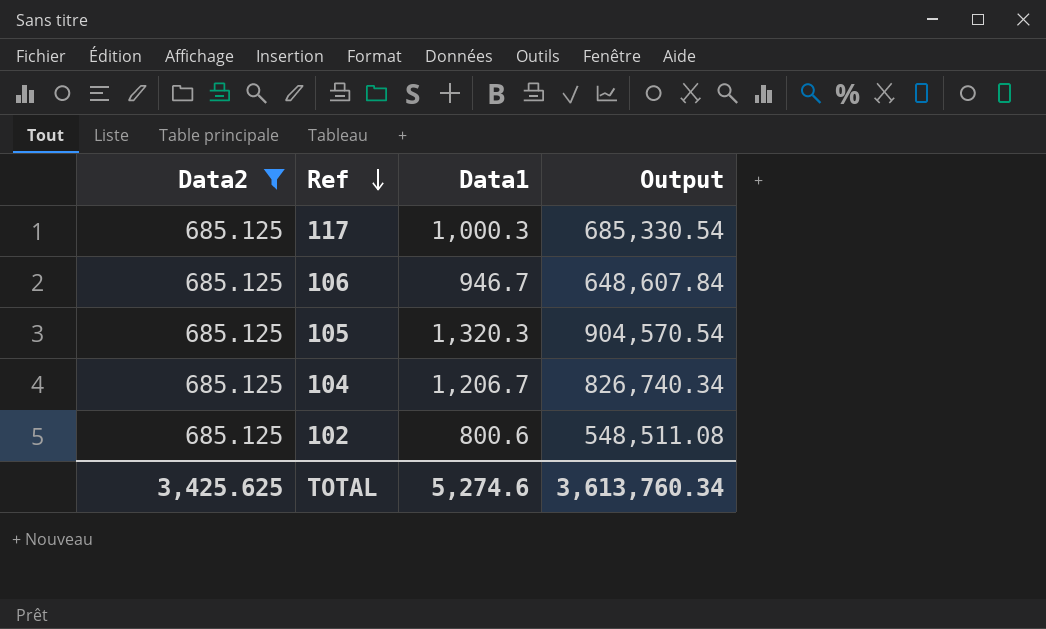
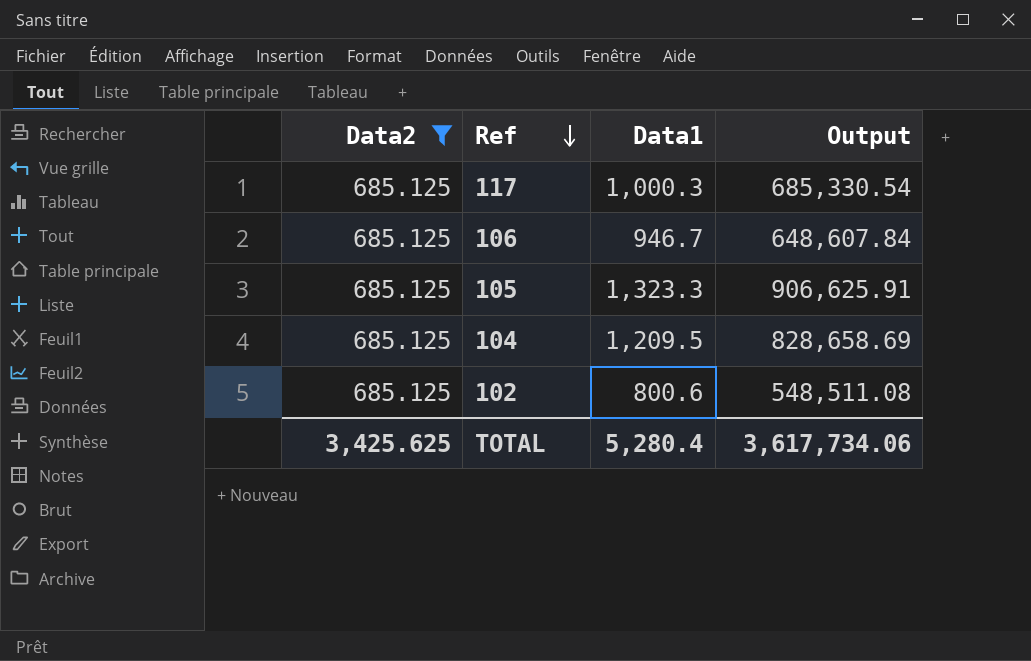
105 | Data1: 1,320.3 -> 1,323.3
105 | Output: 904,570.54 -> 906,625.91
104 | Data1: 1,206.7 -> 1,209.5
104 | Output: 826,740.34 -> 828,658.69
TOTAL | Data1: 5,274.6 -> 5,280.4
TOTAL | Output: 3,613,760.34 -> 3,617,734.06

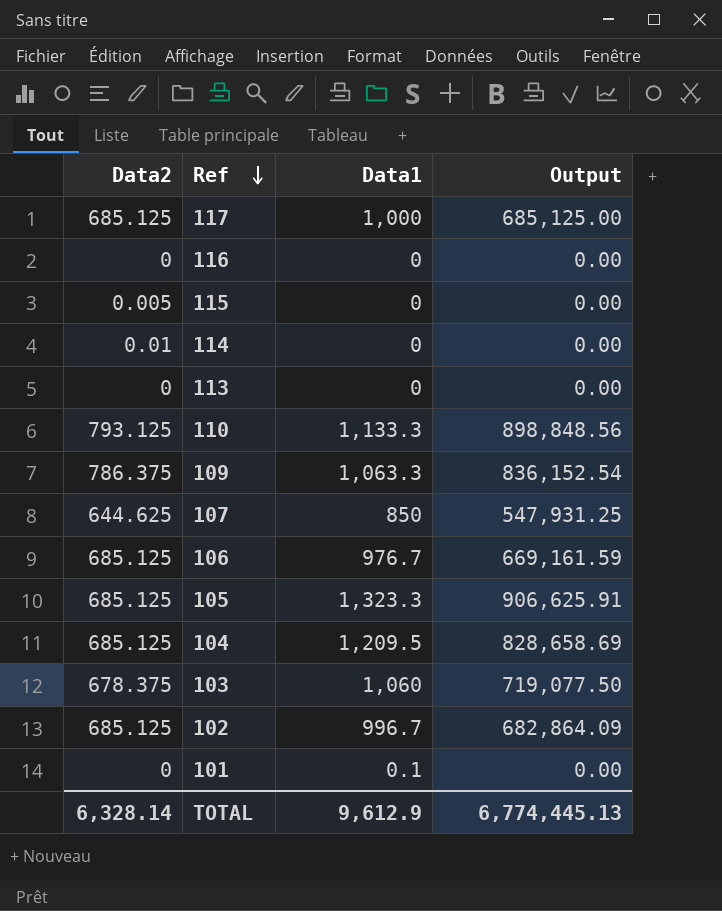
filter: Data2 = 685.125 -> none
117 | Data1: 1,000.3 -> 1,000
117 | Output: 685,330.54 -> 685,125.00
106 | Data1: 946.7 -> 976.7
106 | Output: 648,607.84 -> 669,161.59
102 | Data1: 800.6 -> 996.7
102 | Output: 548,511.08 -> 682,864.09
TOTAL | Data2: 3,425.625 -> 6,328.14
TOTAL | Data1: 5,280.4 -> 9,612.9
TOTAL | Output: 3,617,734.06 -> 6,774,445.13

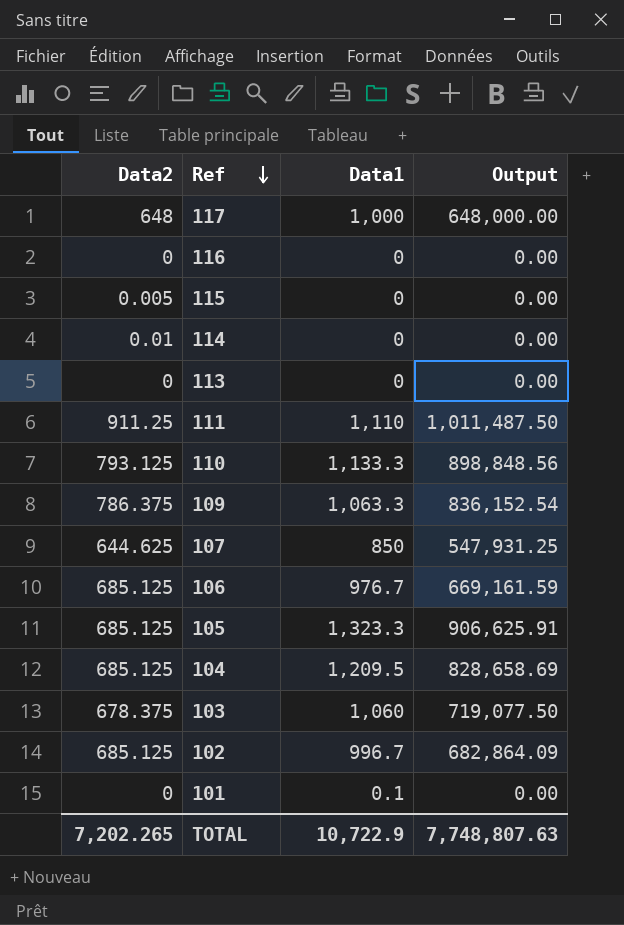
117 | Data2: 685.125 -> 648
117 | Output: 685,125.00 -> 648,000.00
row 111: none -> 911.25 | 1,110 | 1,011,487.50
TOTAL | Data2: 6,328.14 -> 7,202.265
TOTAL | Data1: 9,612.9 -> 10,722.9
TOTAL | Output: 6,774,445.13 -> 7,748,807.63

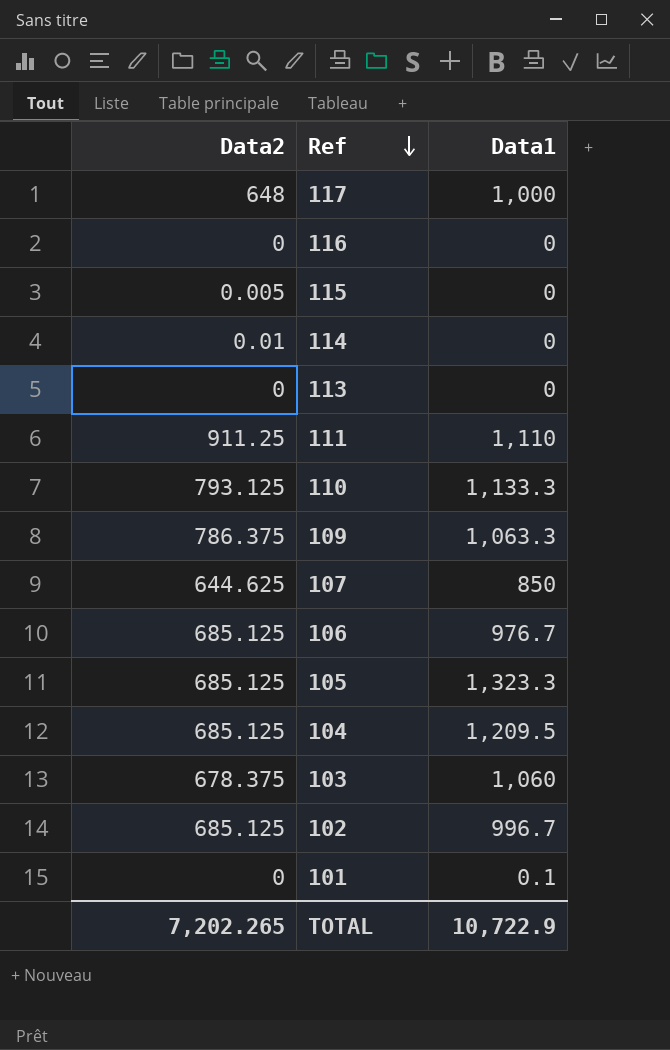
column Output | formula: [Data2] * [Data1] -> none

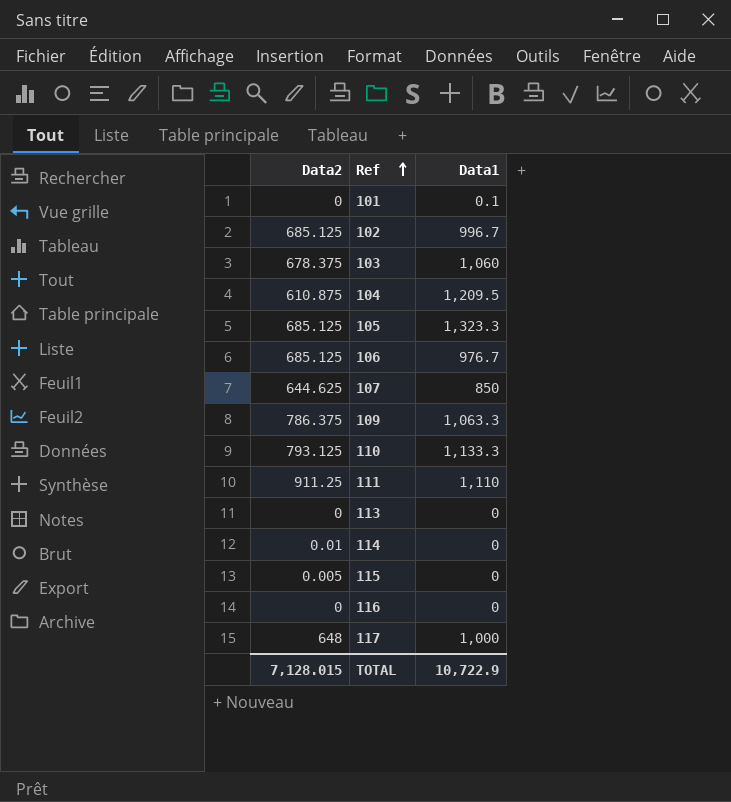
row order: Ref descending -> Ref ascending
104 | Data2: 685.125 -> 610.875
TOTAL | Data2: 7,202.265 -> 7,128.015

